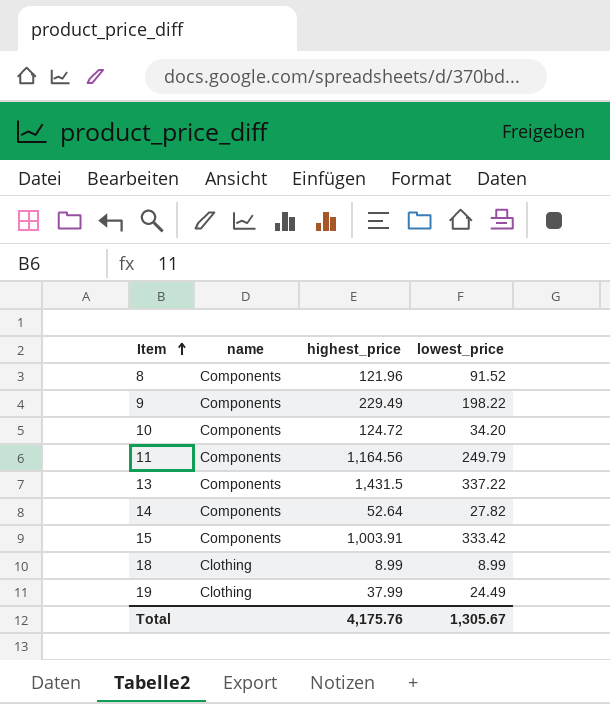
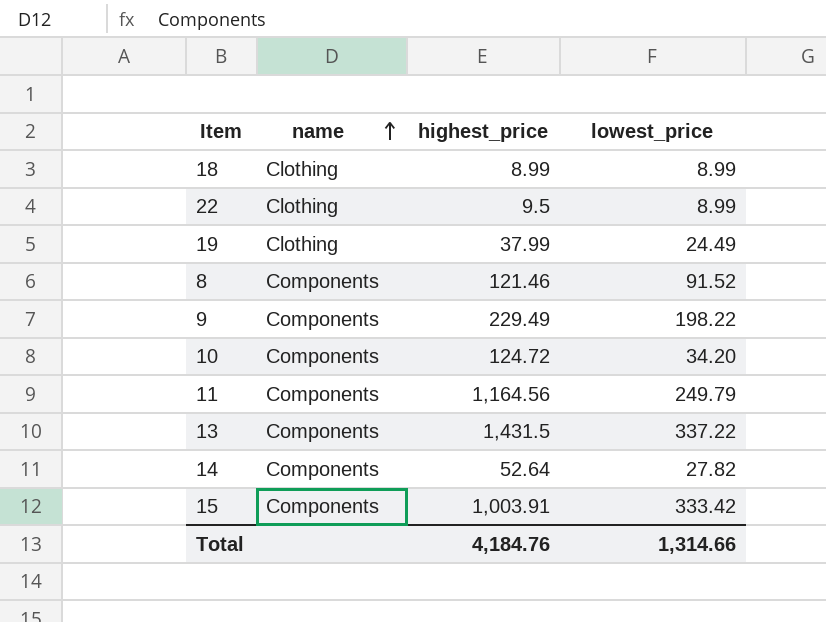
row order: Item ascending -> name ascending
row 22: none -> Clothing | 9.5 | 8.99
8 | highest_price: 121.96 -> 121.46
Total | highest_price: 4,175.76 -> 4,184.76
Total | lowest_price: 1,305.67 -> 1,314.66

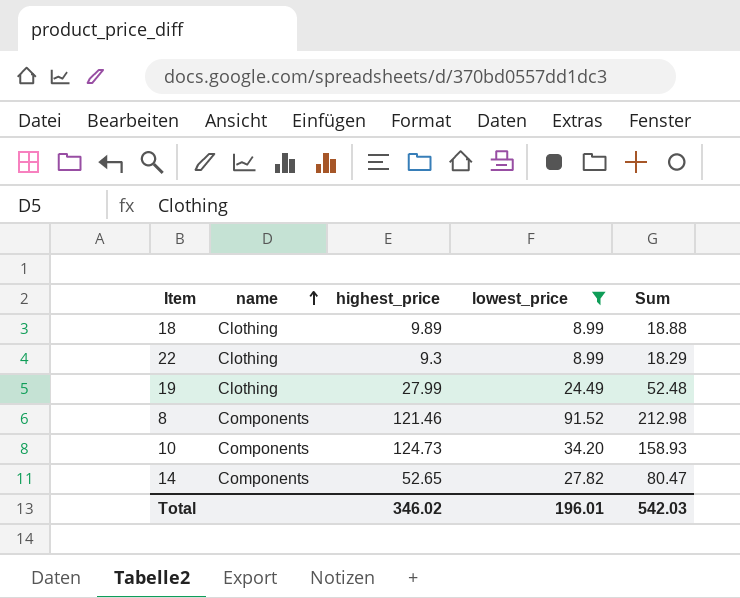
filter: none -> lowest_price <= 91.52
column Sum | formula: none -> [highest_price] + [lowest_price]
18 | highest_price: 8.99 -> 9.89
22 | highest_price: 9.5 -> 9.3
19 | highest_price: 37.99 -> 27.99
10 | highest_price: 124.72 -> 124.73
14 | highest_price: 52.64 -> 52.65
Total | highest_price: 4,184.76 -> 346.02
Total | lowest_price: 1,314.66 -> 196.01

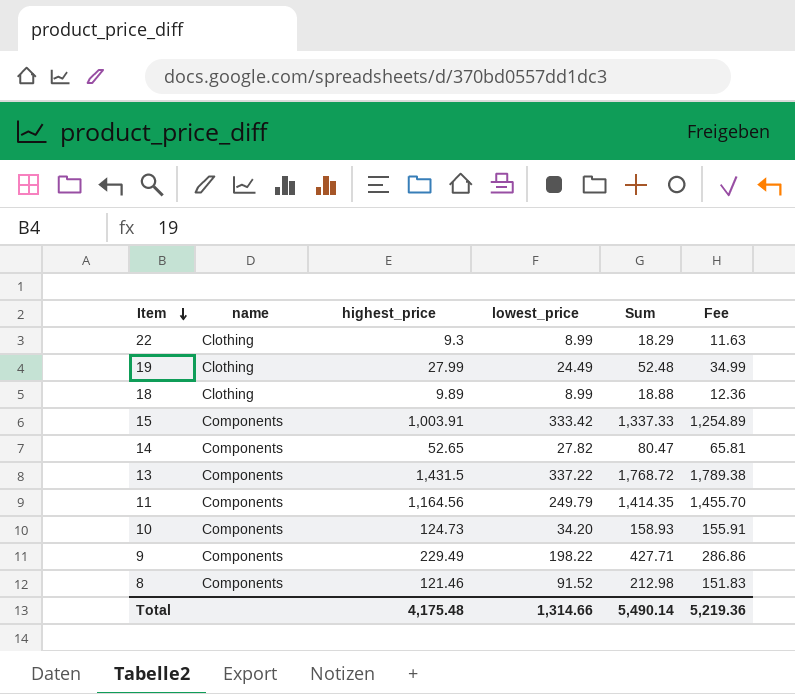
filter: lowest_price <= 91.52 -> none
row order: name ascending -> Item descending
column Fee | formula: none -> [highest_price] * 1.25
Total | highest_price: 346.02 -> 4,175.48
Total | lowest_price: 196.01 -> 1,314.66
Total | Sum: 542.03 -> 5,490.14

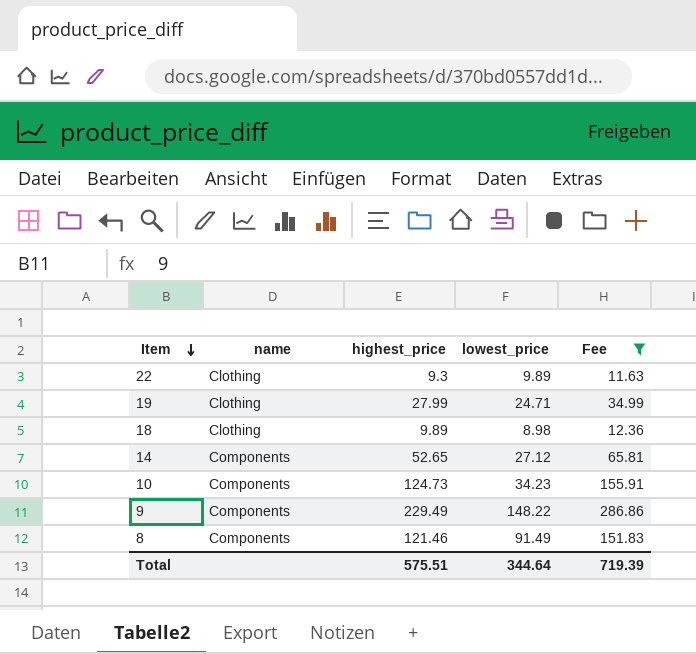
filter: none -> Fee <= 286.86
column Sum | formula: [highest_price] + [lowest_price] -> none
22 | lowest_price: 8.99 -> 9.89
19 | lowest_price: 24.49 -> 24.71
18 | lowest_price: 8.99 -> 8.98
14 | lowest_price: 27.82 -> 27.12
10 | lowest_price: 34.20 -> 34.23
9 | lowest_price: 198.22 -> 148.22
8 | lowest_price: 91.52 -> 91.49
Total | highest_price: 4,175.48 -> 575.51
Total | lowest_price: 1,314.66 -> 344.64
Total | Fee: 5,219.36 -> 719.39

